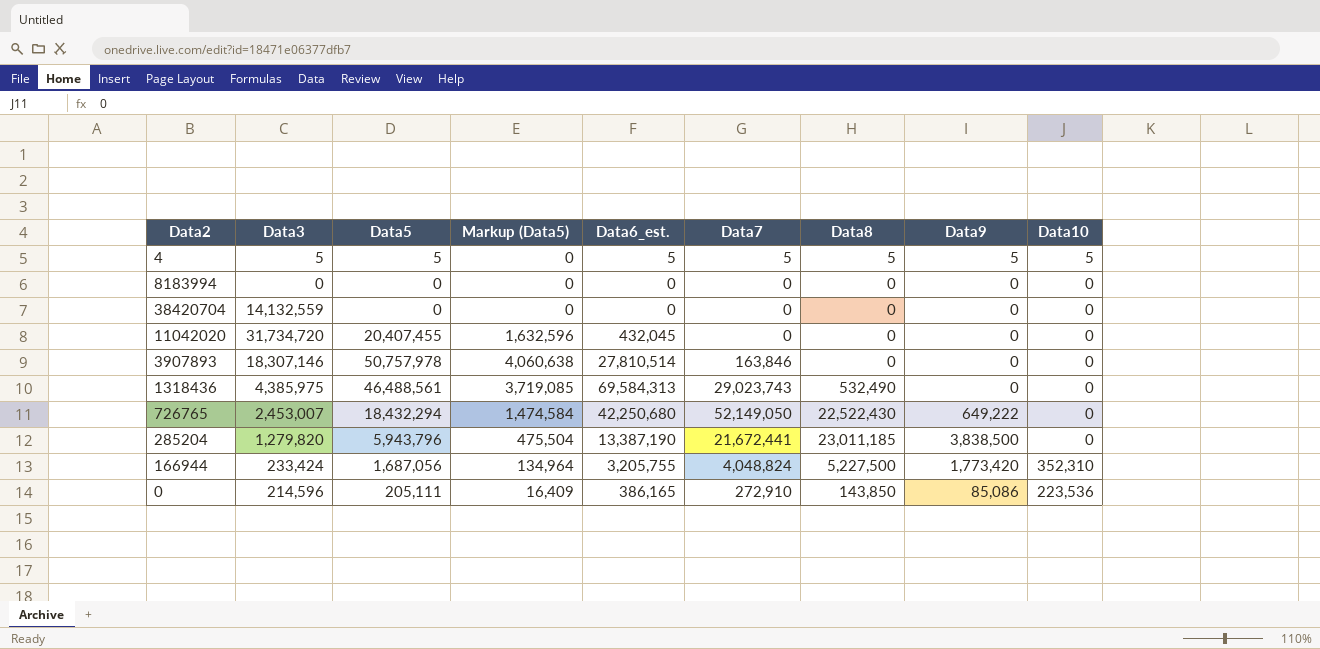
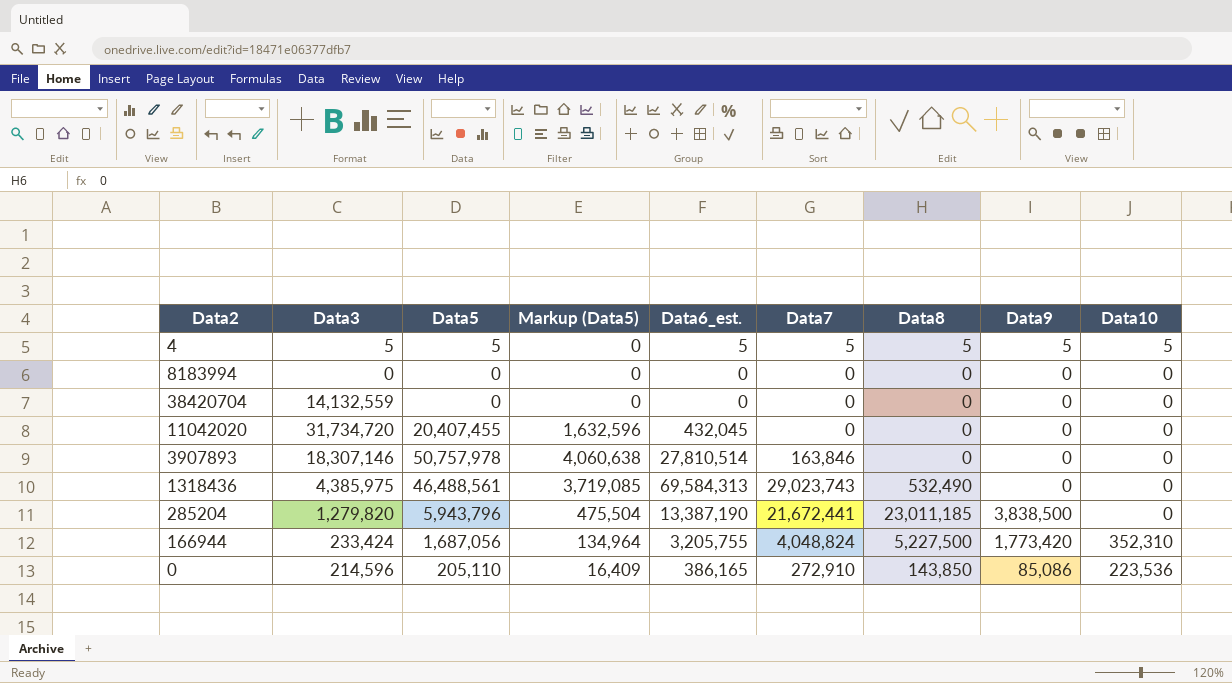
row 726765: 2,453,007 | 18,432,294 | 1,474,584 | 42,250,680 | 52,149,050 | 22,522,430 | 649,222 | 0 -> none
0 | Data5: 205,111 -> 205,110

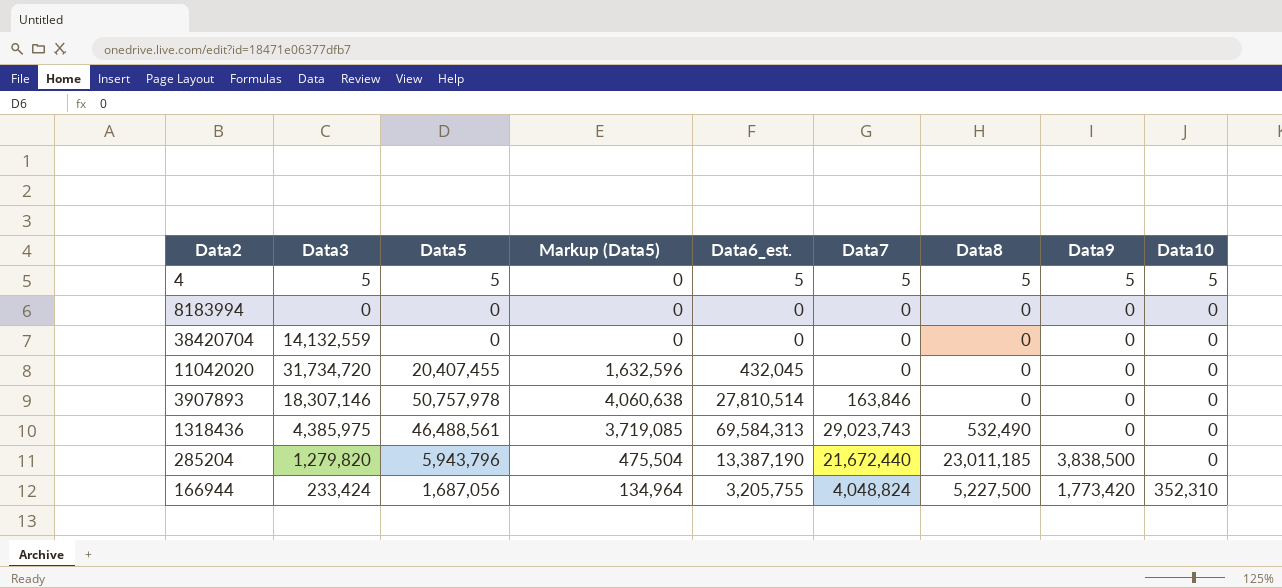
row 0: 214,596 | 205,110 | 16,409 | 386,165 | 272,910 | 143,850 | 85,086 | 223,536 -> none
285204 | Data7: 21,672,441 -> 21,672,440

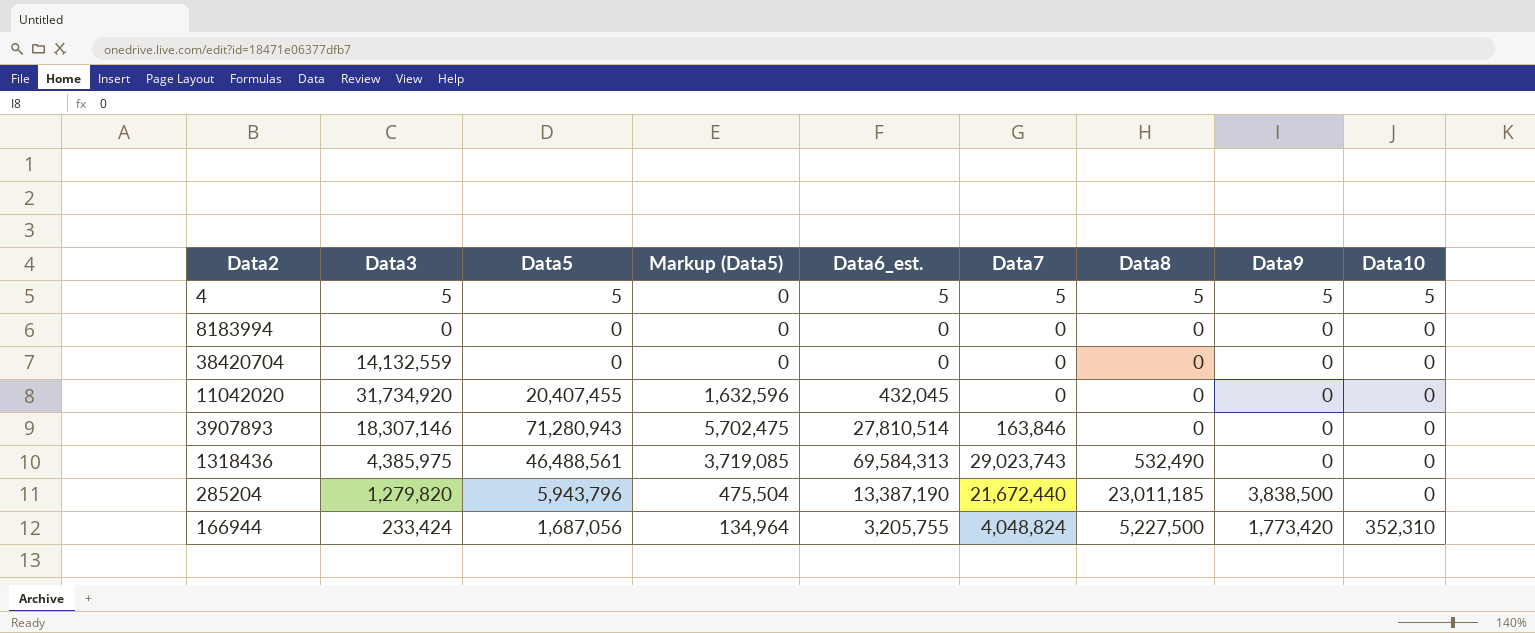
11042020 | Data3: 31,734,720 -> 31,734,920
3907893 | Data5: 50,757,978 -> 71,280,943
3907893 | Markup (Data5): 4,060,638 -> 5,702,475

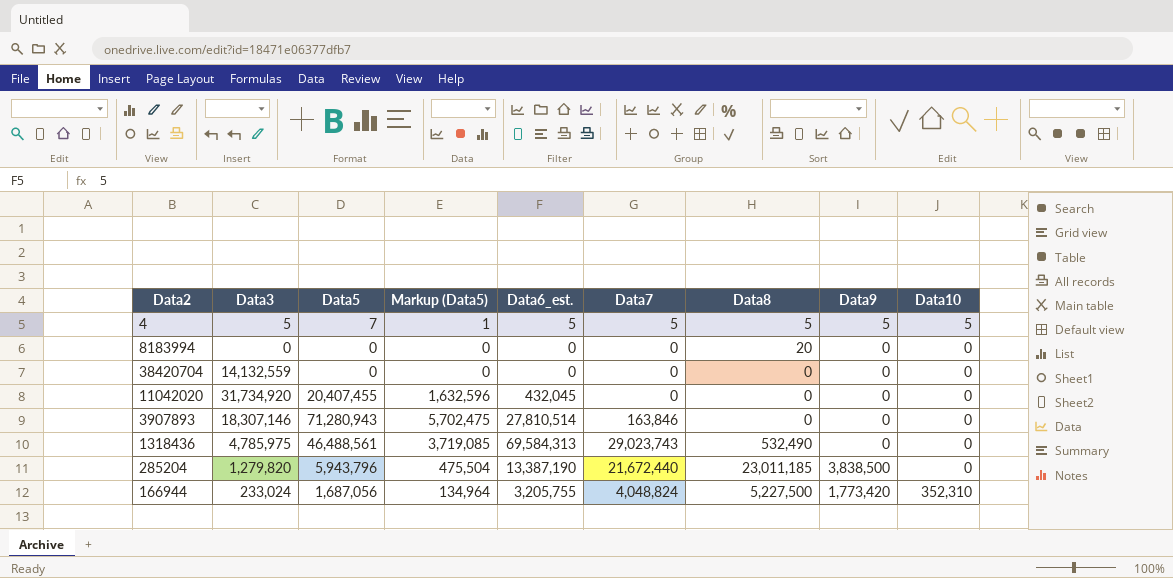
4 | Data5: 5 -> 7
4 | Markup (Data5): 0 -> 1
8183994 | Data8: 0 -> 20
1318436 | Data3: 4,385,975 -> 4,785,975
166944 | Data3: 233,424 -> 233,024

